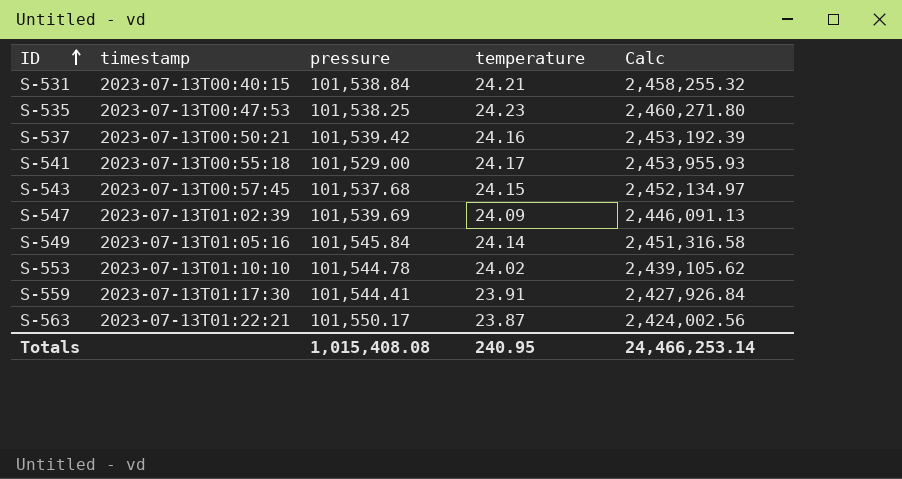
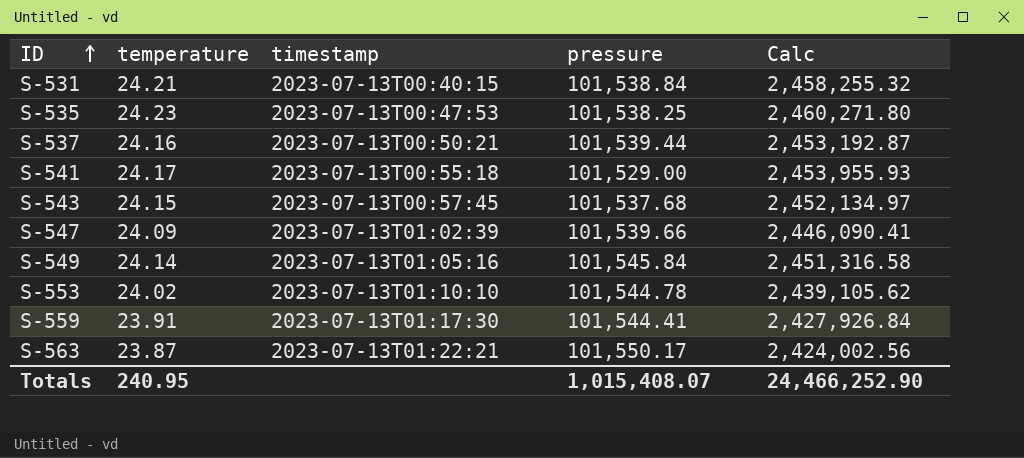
column temperature | position: 4 -> 2
S-537 | pressure: 101,539.42 -> 101,539.44
S-537 | Calc: 2,453,192.39 -> 2,453,192.87
S-547 | pressure: 101,539.69 -> 101,539.66
S-547 | Calc: 2,446,091.13 -> 2,446,090.41
Totals | pressure: 1,015,408.08 -> 1,015,408.07
Totals | Calc: 24,466,253.14 -> 24,466,252.90

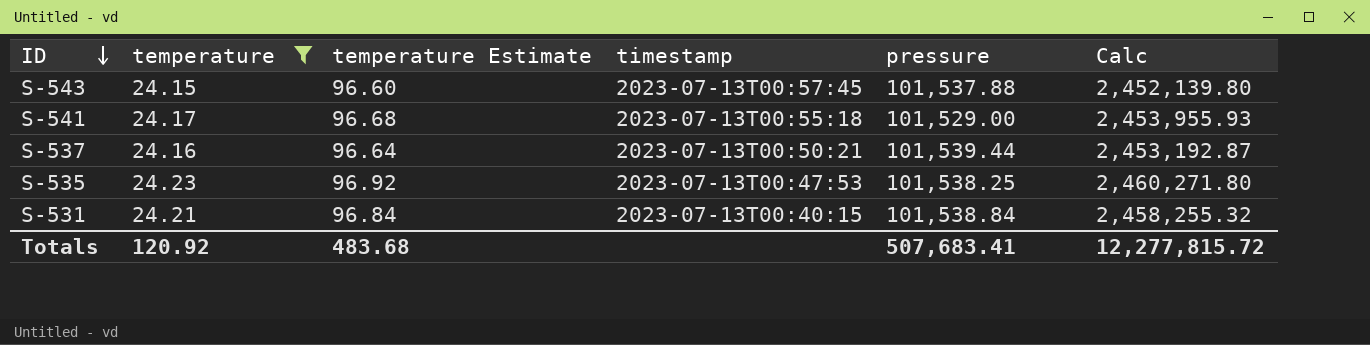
filter: none -> temperature >= 24.15
row order: ID ascending -> ID descending
column temperature Estimate | formula: none -> [temperature] * 4
S-543 | pressure: 101,537.68 -> 101,537.88
S-543 | Calc: 2,452,134.97 -> 2,452,139.80
Totals | temperature: 240.95 -> 120.92
Totals | pressure: 1,015,408.07 -> 507,683.41
Totals | Calc: 24,466,252.90 -> 12,277,815.72

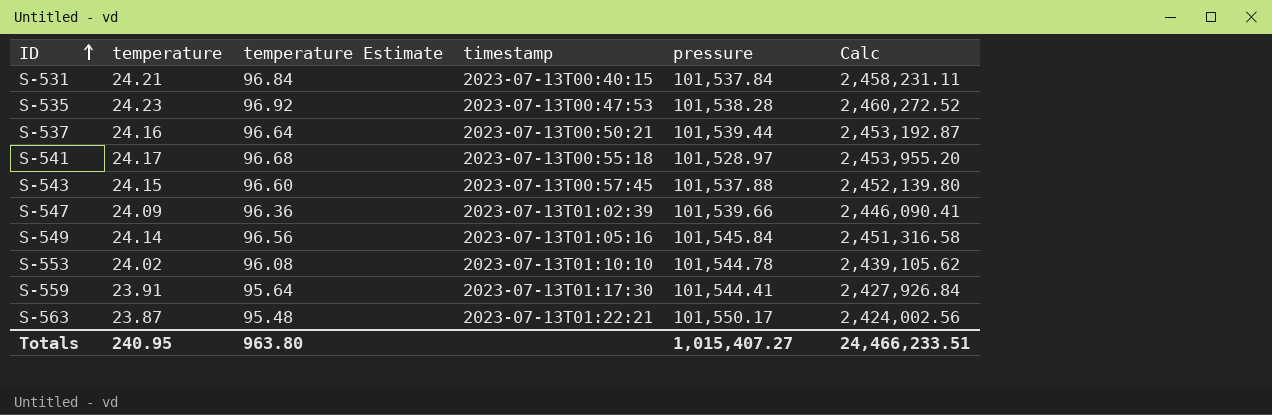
filter: temperature >= 24.15 -> none
row order: ID descending -> ID ascending
S-531 | pressure: 101,538.84 -> 101,537.84
S-531 | Calc: 2,458,255.32 -> 2,458,231.11
S-535 | pressure: 101,538.25 -> 101,538.28
S-535 | Calc: 2,460,271.80 -> 2,460,272.52
S-541 | pressure: 101,529.00 -> 101,528.97
S-541 | Calc: 2,453,955.93 -> 2,453,955.20
Totals | temperature: 120.92 -> 240.95
Totals | temperature Estimate: 483.68 -> 963.80
Totals | pressure: 507,683.41 -> 1,015,407.27
Totals | Calc: 12,277,815.72 -> 24,466,233.51

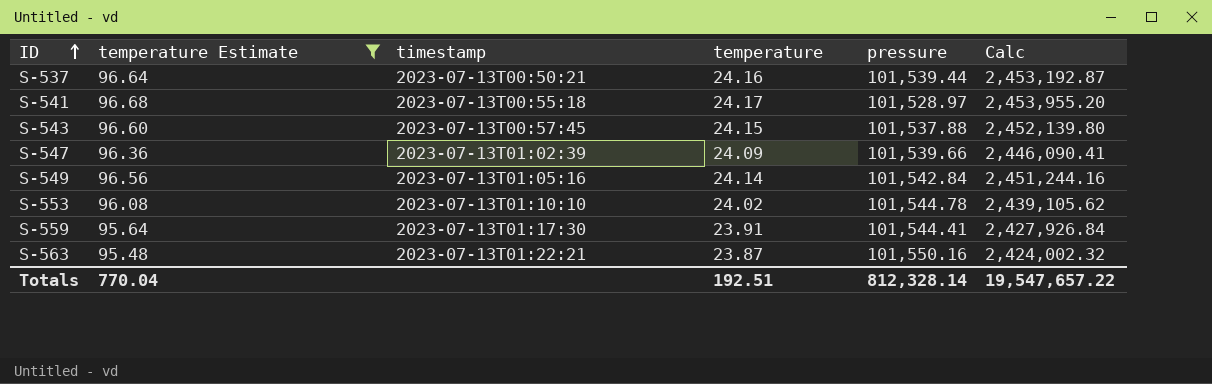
filter: none -> temperature Estimate <= 96.68
column temperature | position: 2 -> 4
S-549 | pressure: 101,545.84 -> 101,542.84
S-549 | Calc: 2,451,316.58 -> 2,451,244.16
S-563 | pressure: 101,550.17 -> 101,550.16
S-563 | Calc: 2,424,002.56 -> 2,424,002.32
Totals | temperature Estimate: 963.80 -> 770.04
Totals | temperature: 240.95 -> 192.51
Totals | pressure: 1,015,407.27 -> 812,328.14
Totals | Calc: 24,466,233.51 -> 19,547,657.22

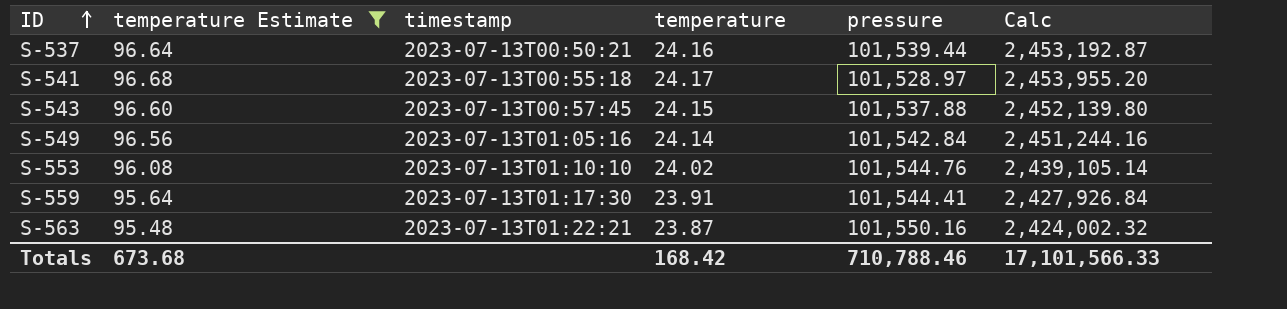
row S-547: 96.36 | 2023-07-13T01:02:39 | 24.09 | 101,539.66 | 2,446,090.41 -> none
S-553 | pressure: 101,544.78 -> 101,544.76
S-553 | Calc: 2,439,105.62 -> 2,439,105.14
Totals | temperature Estimate: 770.04 -> 673.68
Totals | temperature: 192.51 -> 168.42
Totals | pressure: 812,328.14 -> 710,788.46
Totals | Calc: 19,547,657.22 -> 17,101,566.33

